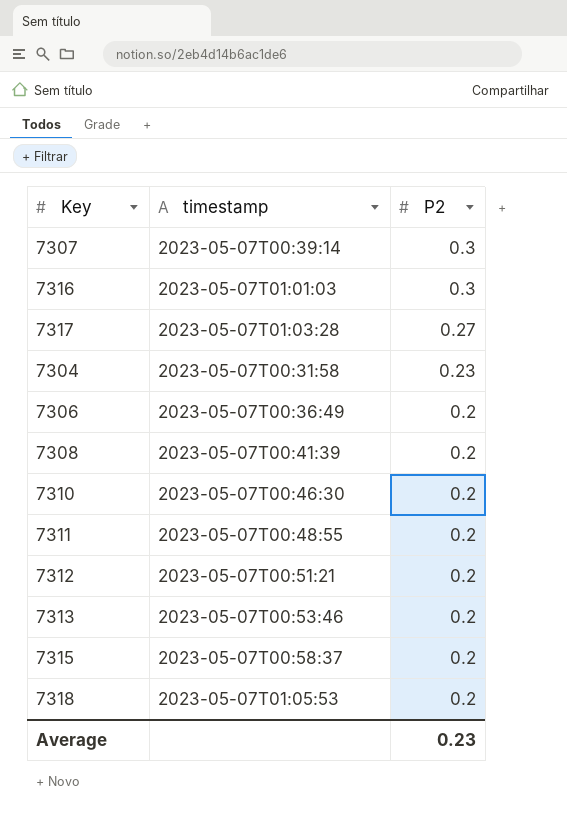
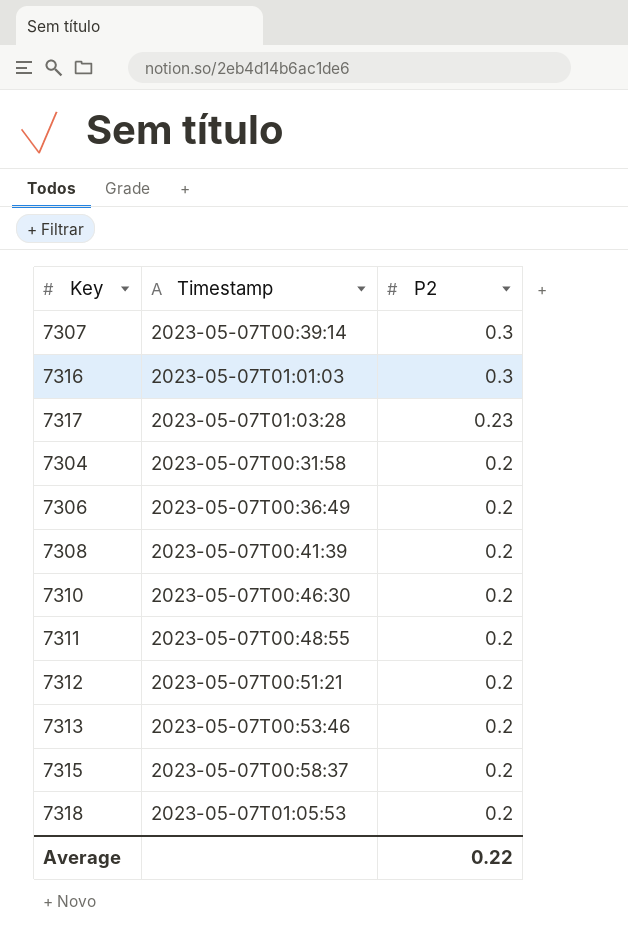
column name: timestamp -> Timestamp
7317 | P2: 0.27 -> 0.23
7304 | P2: 0.23 -> 0.2
Average | P2: 0.23 -> 0.22

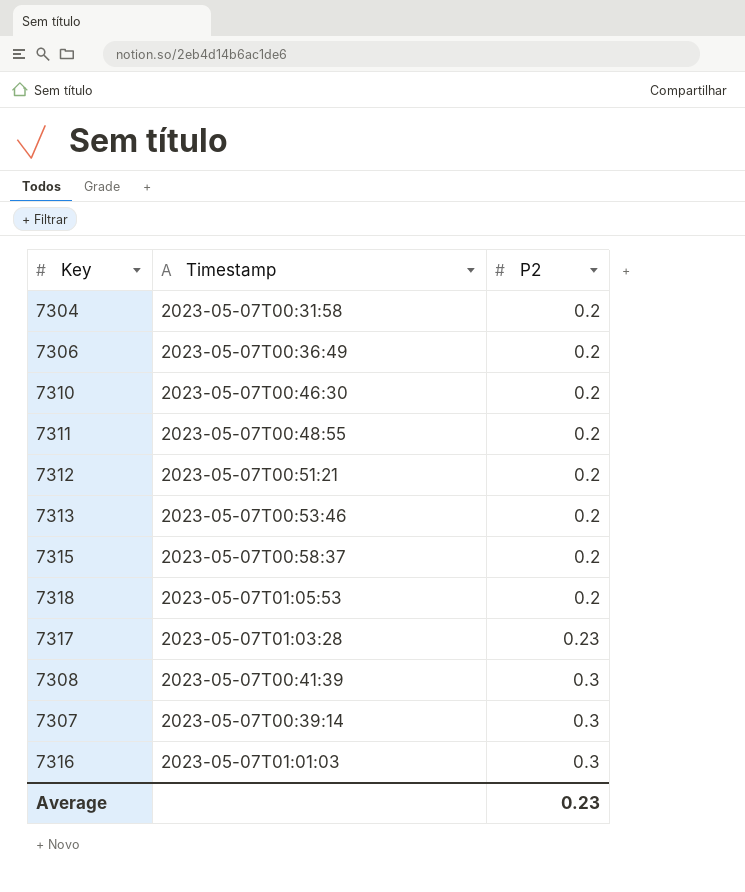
row order: P2 descending -> P2 ascending
7308 | P2: 0.2 -> 0.3
Average | P2: 0.22 -> 0.23

